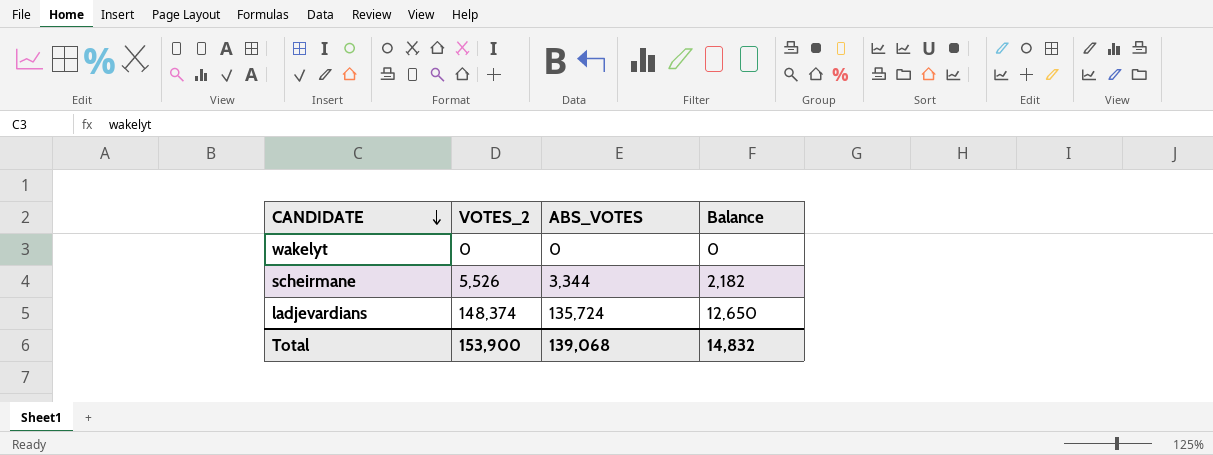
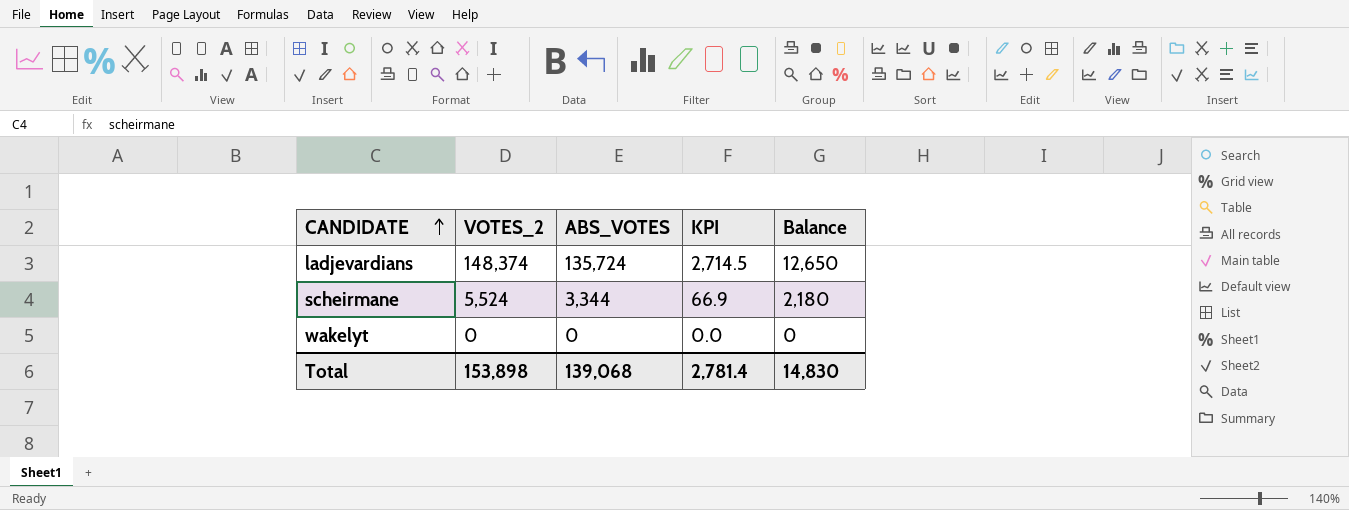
row order: CANDIDATE descending -> CANDIDATE ascending
column KPI | formula: none -> [ABS_VOTES] * 0.02
scheirmane | VOTES_2: 5,526 -> 5,524
scheirmane | Balance: 2,182 -> 2,180
Total | VOTES_2: 153,900 -> 153,898
Total | Balance: 14,832 -> 14,830

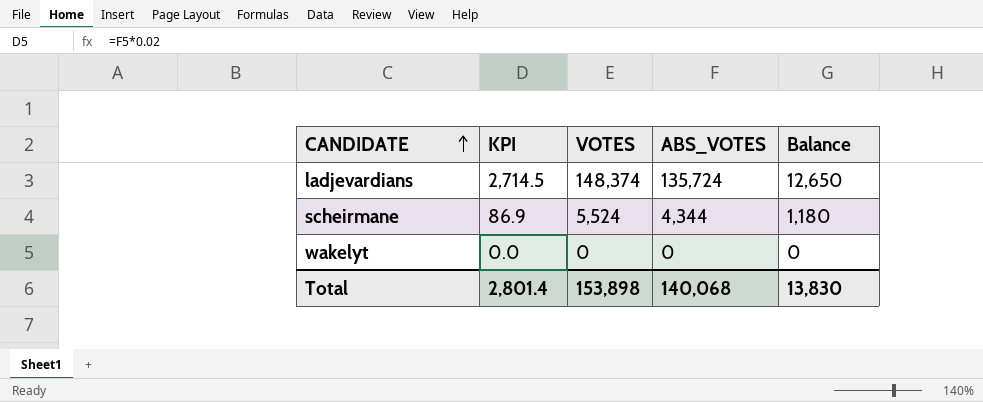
column KPI | position: 4 -> 2
column name: VOTES_2 -> VOTES
scheirmane | KPI: 66.9 -> 86.9
scheirmane | ABS_VOTES: 3,344 -> 4,344
scheirmane | Balance: 2,180 -> 1,180
Total | KPI: 2,781.4 -> 2,801.4
Total | ABS_VOTES: 139,068 -> 140,068
Total | Balance: 14,830 -> 13,830

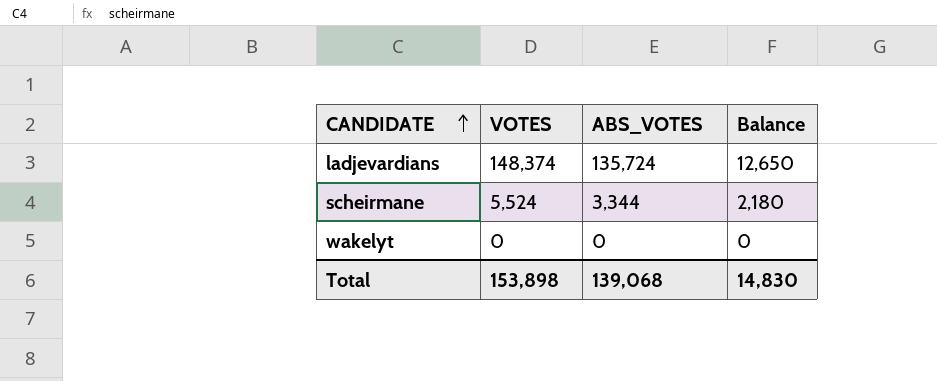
column KPI | formula: [ABS_VOTES] * 0.02 -> none
scheirmane | ABS_VOTES: 4,344 -> 3,344
scheirmane | Balance: 1,180 -> 2,180
Total | ABS_VOTES: 140,068 -> 139,068
Total | Balance: 13,830 -> 14,830

